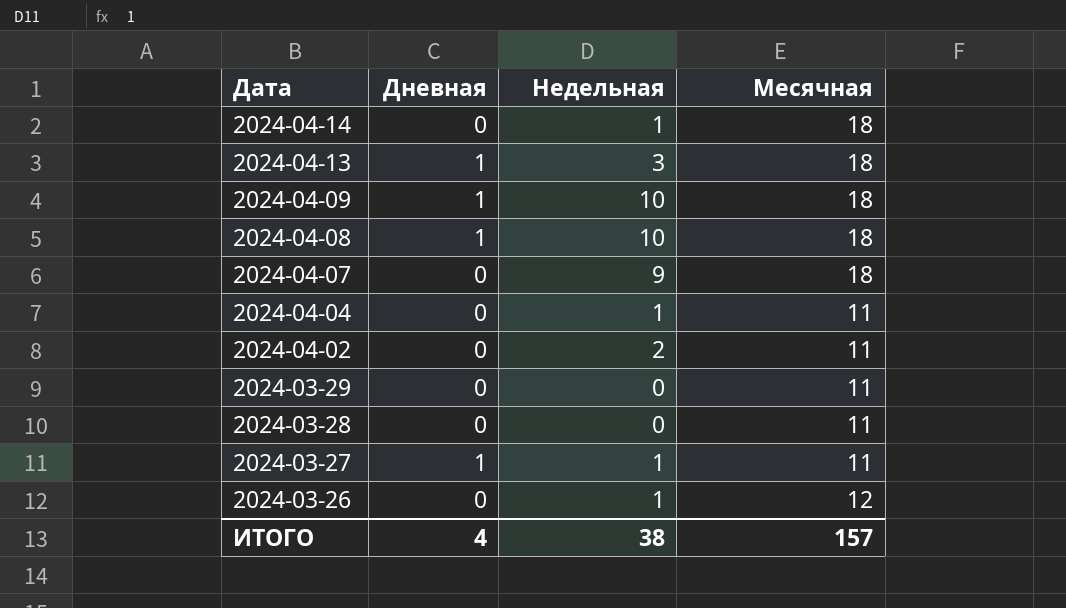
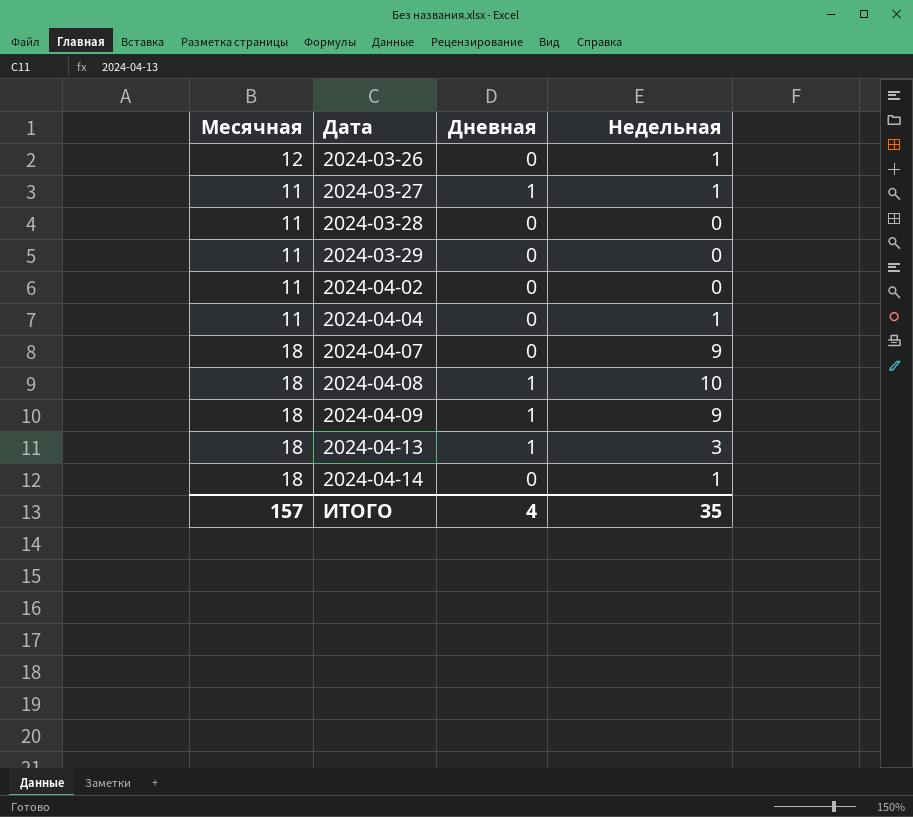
row order: Дата descending -> Дата ascending
column Месячная | position: 4 -> 1
2024-04-02 | Недельная: 2 -> 0
2024-04-09 | Недельная: 10 -> 9
ИТОГО | Недельная: 38 -> 35

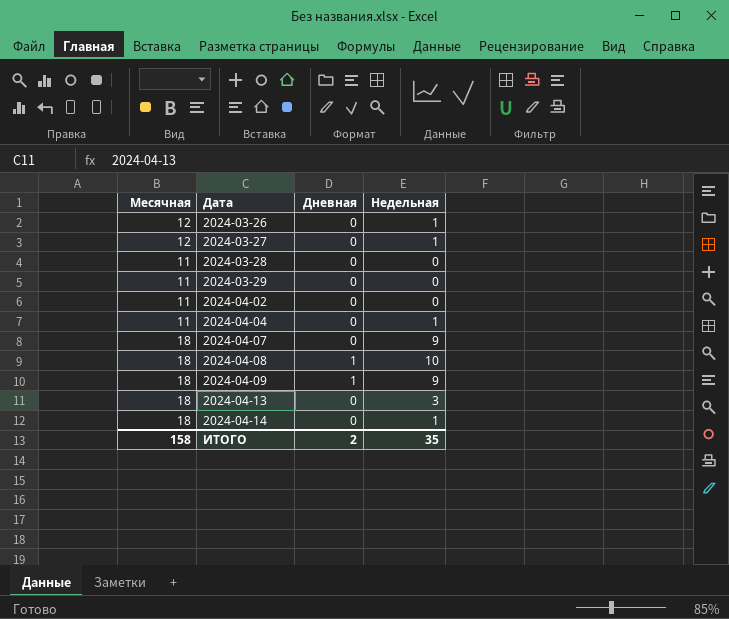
2024-03-27 | Месячная: 11 -> 12
2024-03-27 | Дневная: 1 -> 0
2024-04-13 | Дневная: 1 -> 0
ИТОГО | Месячная: 157 -> 158
ИТОГО | Дневная: 4 -> 2

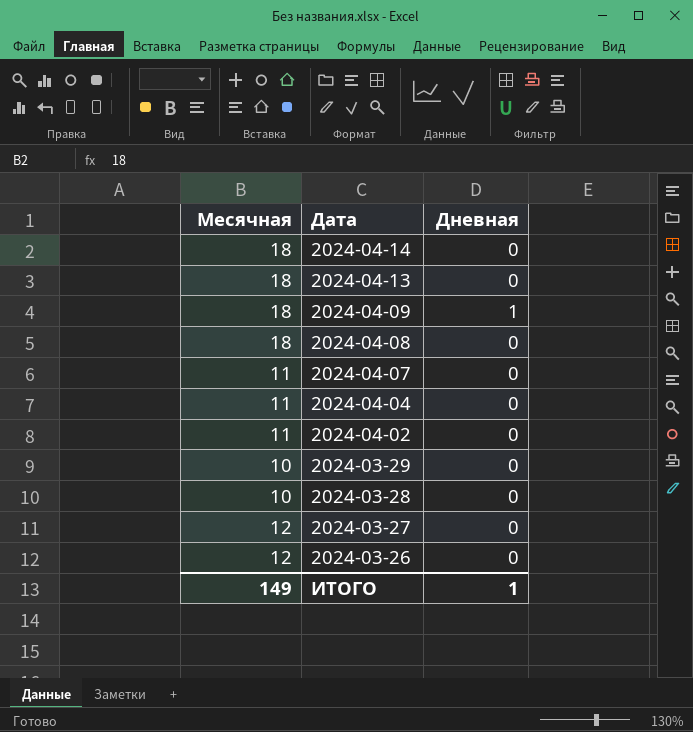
row order: Дата ascending -> Дата descending
column Недельная | position: 4 -> none
2024-04-08 | Дневная: 1 -> 0
2024-04-07 | Месячная: 18 -> 11
2024-03-29 | Месячная: 11 -> 10
2024-03-28 | Месячная: 11 -> 10
ИТОГО | Месячная: 158 -> 149
ИТОГО | Дневная: 2 -> 1

